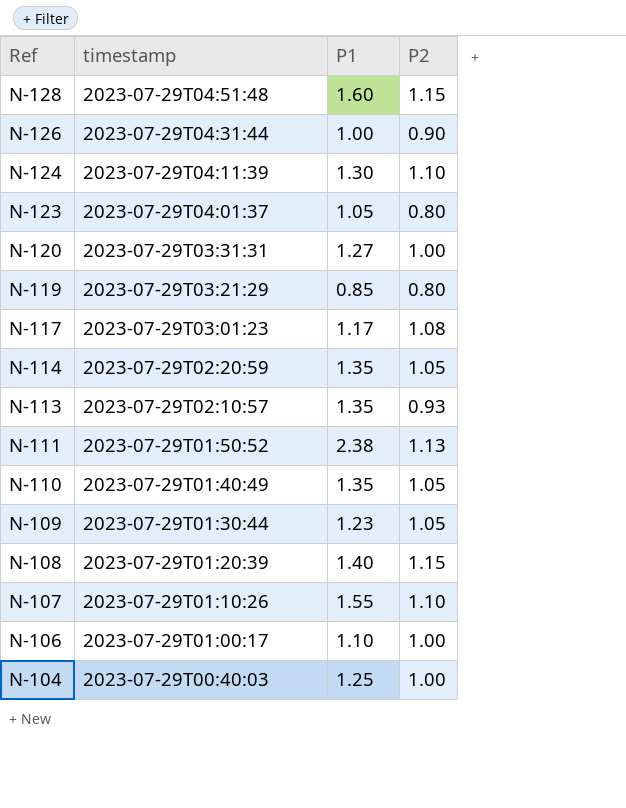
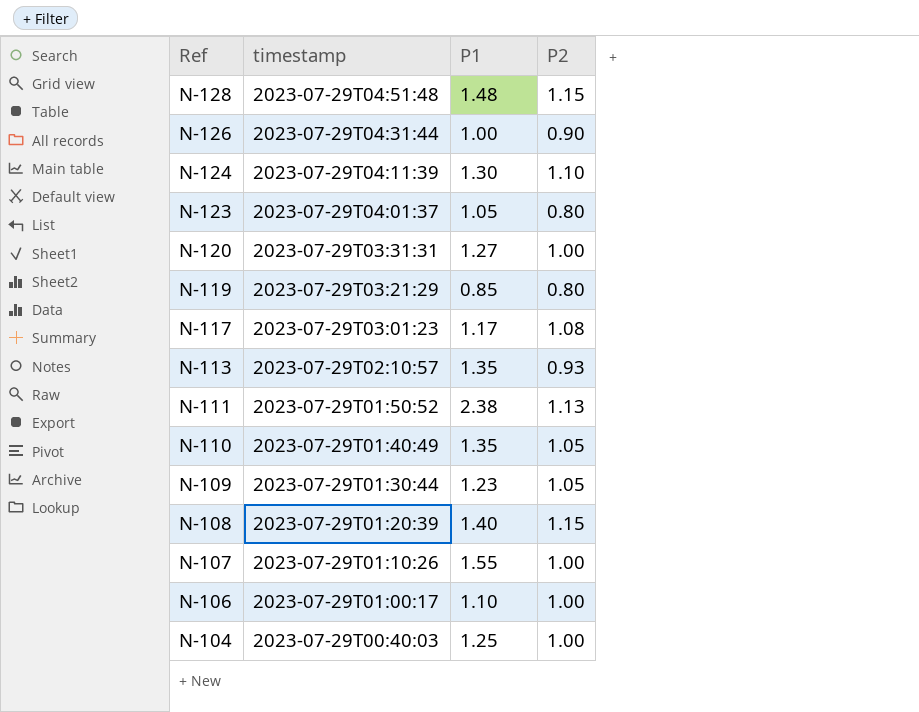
row N-114: 2023-07-29T02:20:59 | 1.35 | 1.05 -> none
N-128 | P1: 1.60 -> 1.48
N-107 | P2: 1.10 -> 1.00

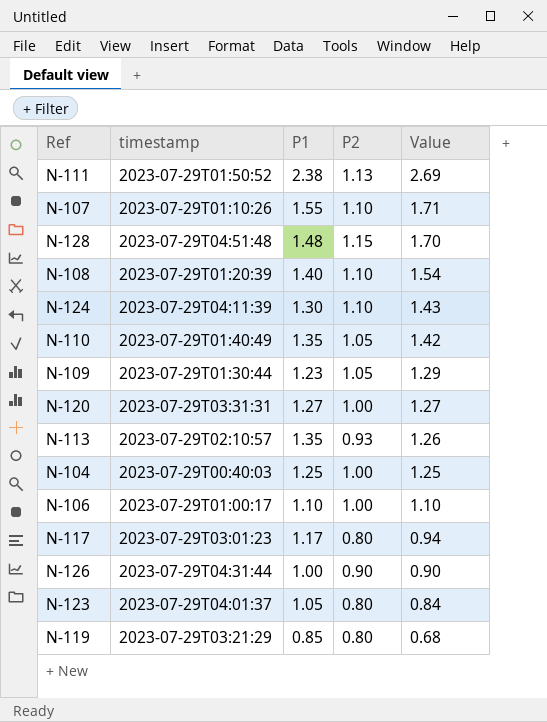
row order: Ref descending -> Value descending
column Value | formula: none -> [P1] * [P2]
N-107 | P2: 1.00 -> 1.10
N-108 | P2: 1.15 -> 1.10
N-117 | P2: 1.08 -> 0.80

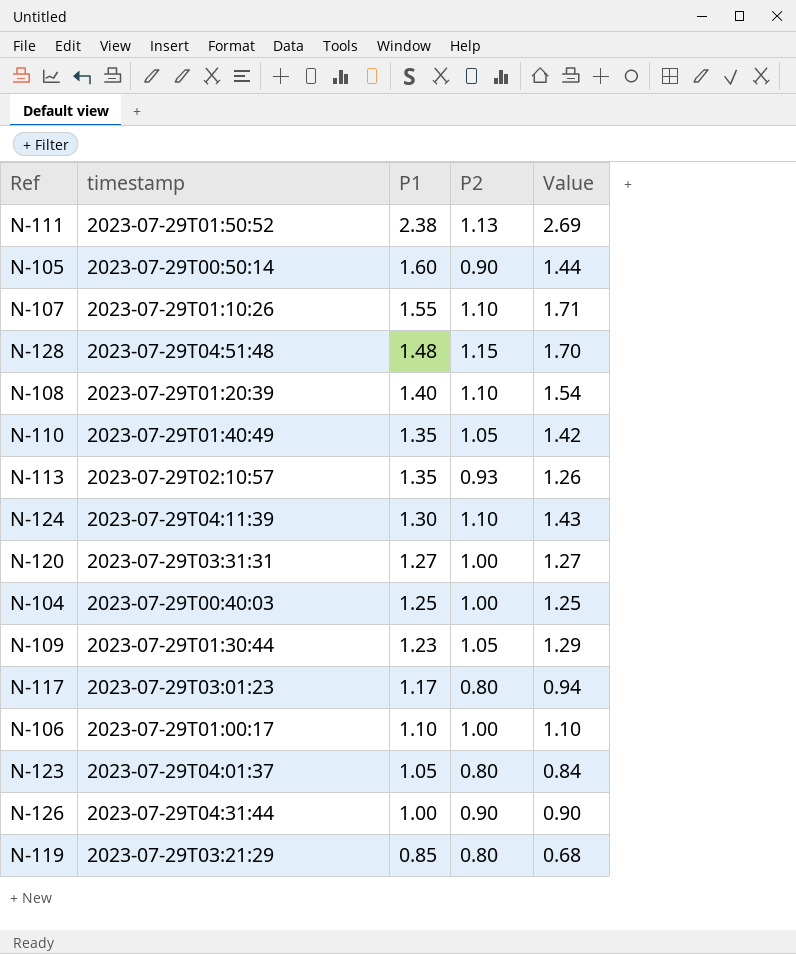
row order: Value descending -> P1 descending
row N-105: none -> 2023-07-29T00:50:14 | 1.60 | 0.90 | 1.44

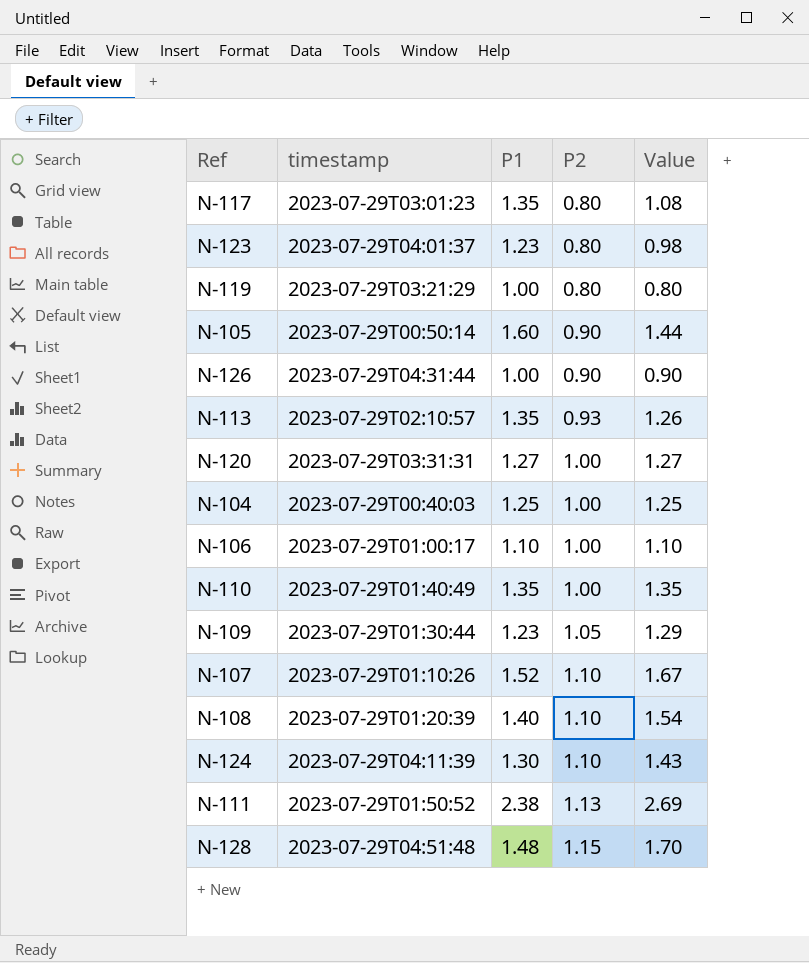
row order: P1 descending -> P2 ascending
N-117 | P1: 1.17 -> 1.35
N-117 | Value: 0.94 -> 1.08
N-123 | P1: 1.05 -> 1.23
N-123 | Value: 0.84 -> 0.98
N-119 | P1: 0.85 -> 1.00
N-119 | Value: 0.68 -> 0.80
N-110 | P2: 1.05 -> 1.00
N-110 | Value: 1.42 -> 1.35
N-107 | P1: 1.55 -> 1.52
N-107 | Value: 1.71 -> 1.67

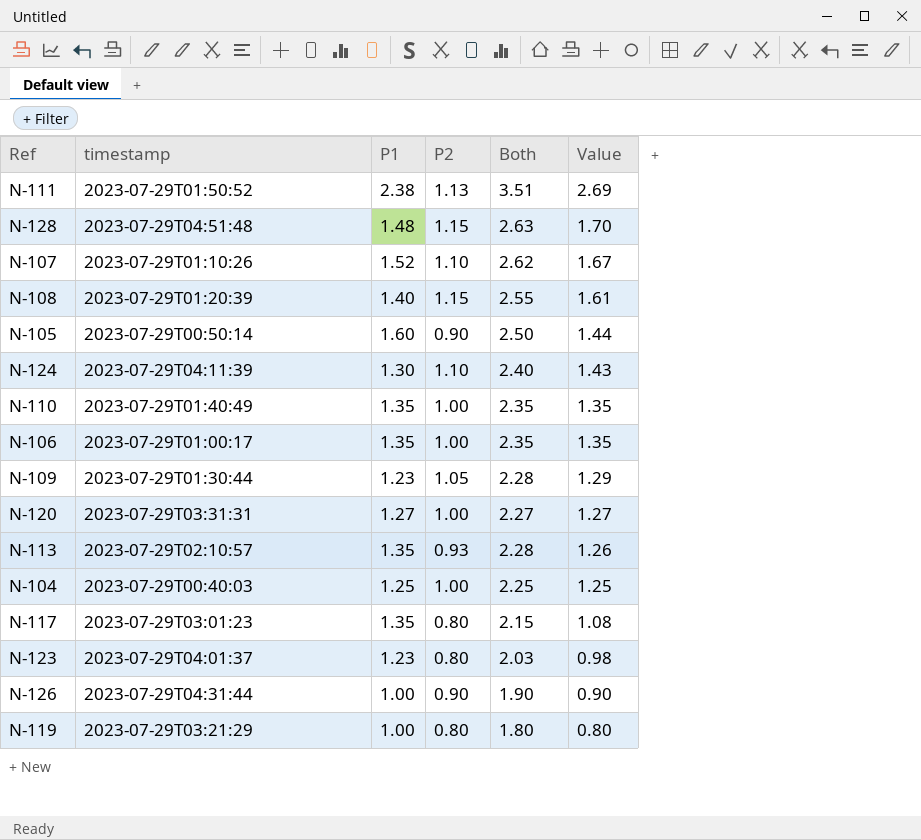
row order: P2 ascending -> Value descending
column Both | formula: none -> [P1] + [P2]
N-108 | P2: 1.10 -> 1.15
N-108 | Value: 1.54 -> 1.61
N-106 | P1: 1.10 -> 1.35
N-106 | Value: 1.10 -> 1.35

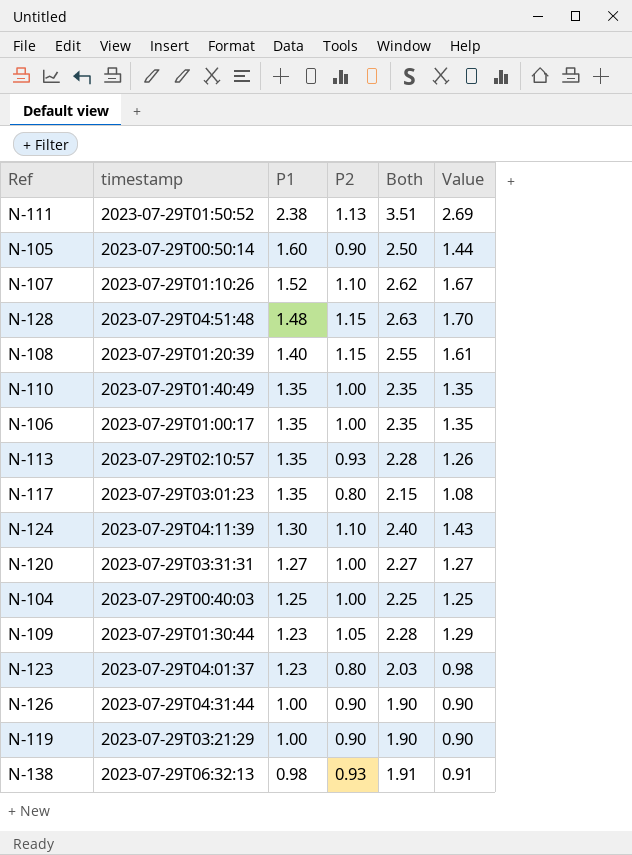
row order: Value descending -> P1 descending
N-119 | P2: 0.80 -> 0.90
N-119 | Both: 1.80 -> 1.90
N-119 | Value: 0.80 -> 0.90
row N-138: none -> 2023-07-29T06:32:13 | 0.98 | 0.93 | 1.91 | 0.91

